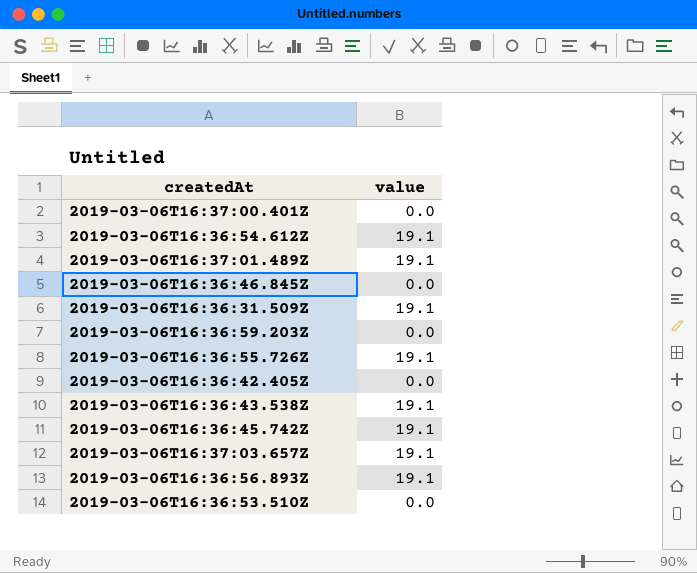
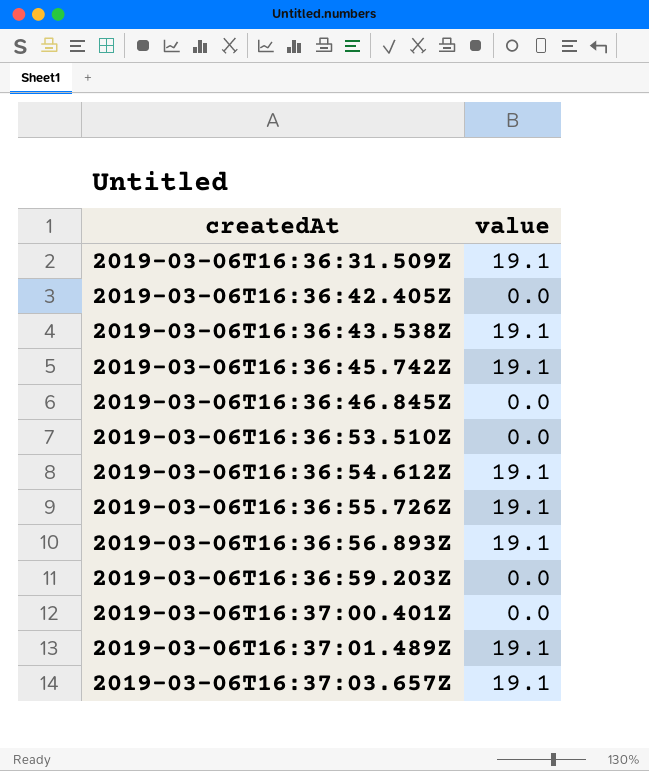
row order: none -> createdAt ascending

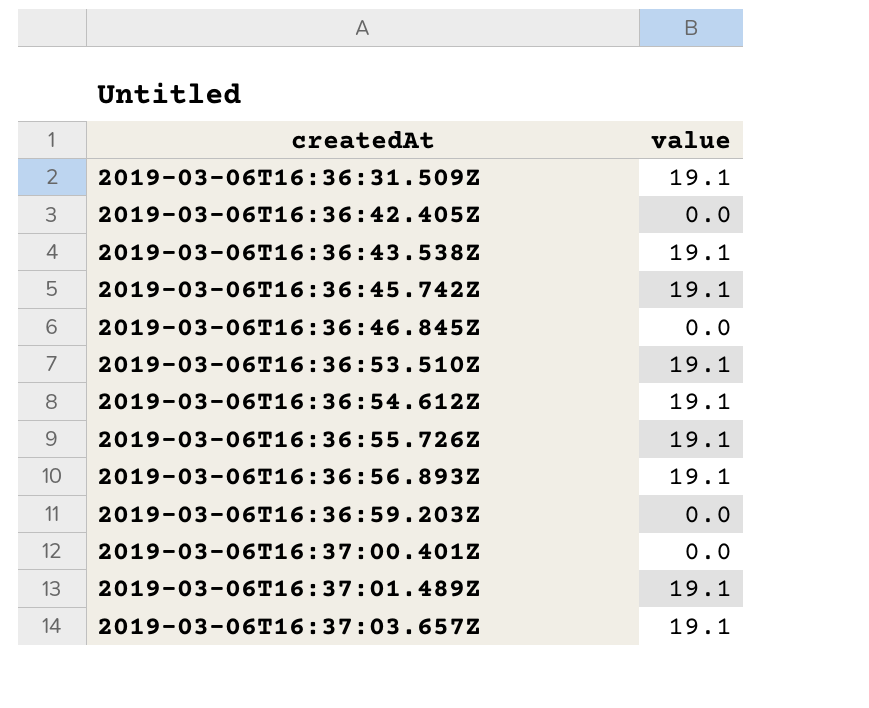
2019-03-06T16:36:53.510Z | value: 0.0 -> 19.1

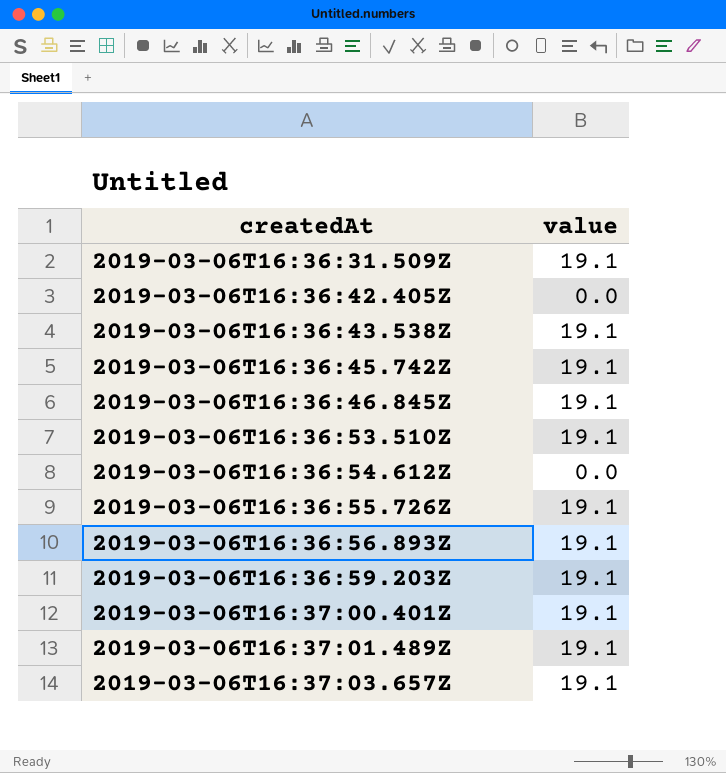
2019-03-06T16:36:46.845Z | value: 0.0 -> 19.1
2019-03-06T16:36:54.612Z | value: 19.1 -> 0.0
2019-03-06T16:36:59.203Z | value: 0.0 -> 19.1
2019-03-06T16:37:00.401Z | value: 0.0 -> 19.1

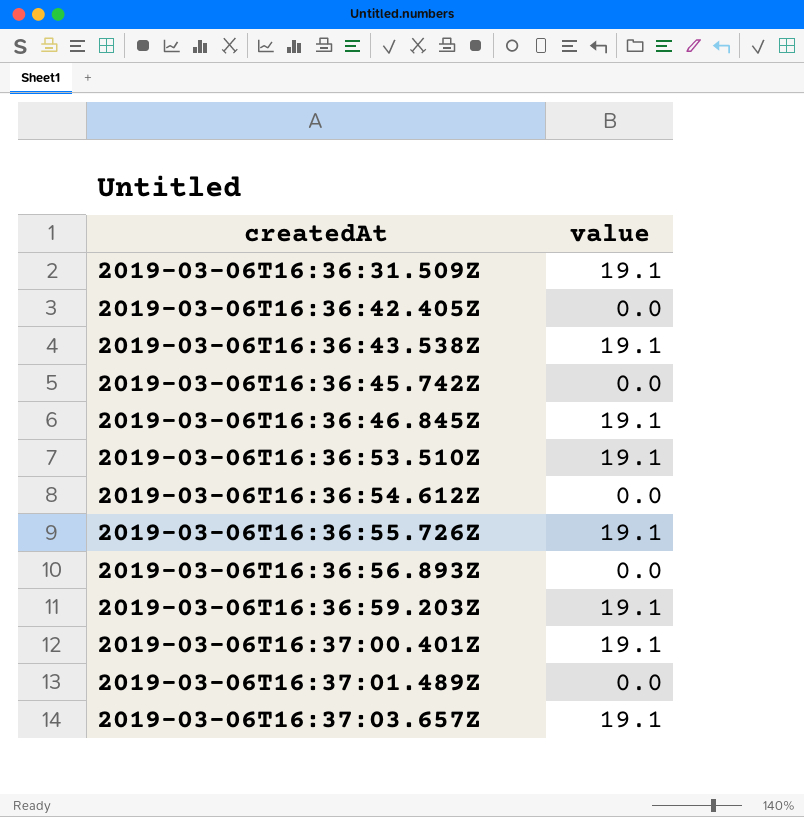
2019-03-06T16:36:45.742Z | value: 19.1 -> 0.0
2019-03-06T16:36:56.893Z | value: 19.1 -> 0.0
2019-03-06T16:37:01.489Z | value: 19.1 -> 0.0

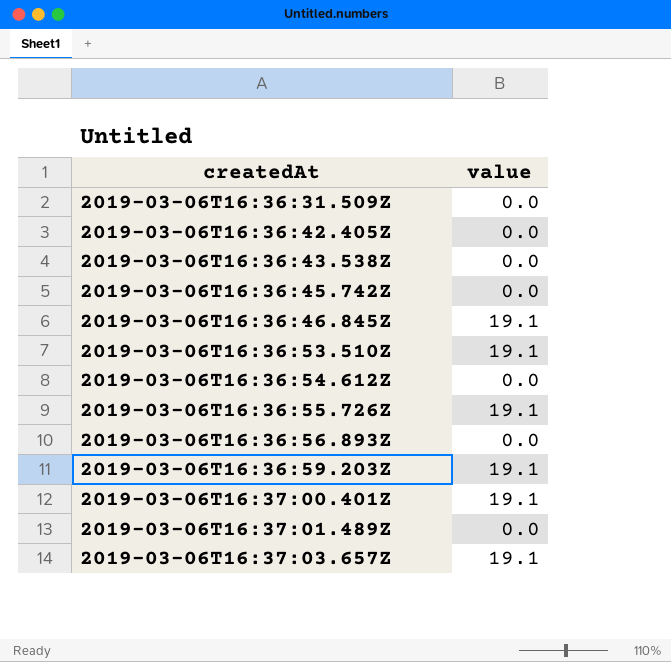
2019-03-06T16:36:31.509Z | value: 19.1 -> 0.0
2019-03-06T16:36:43.538Z | value: 19.1 -> 0.0

